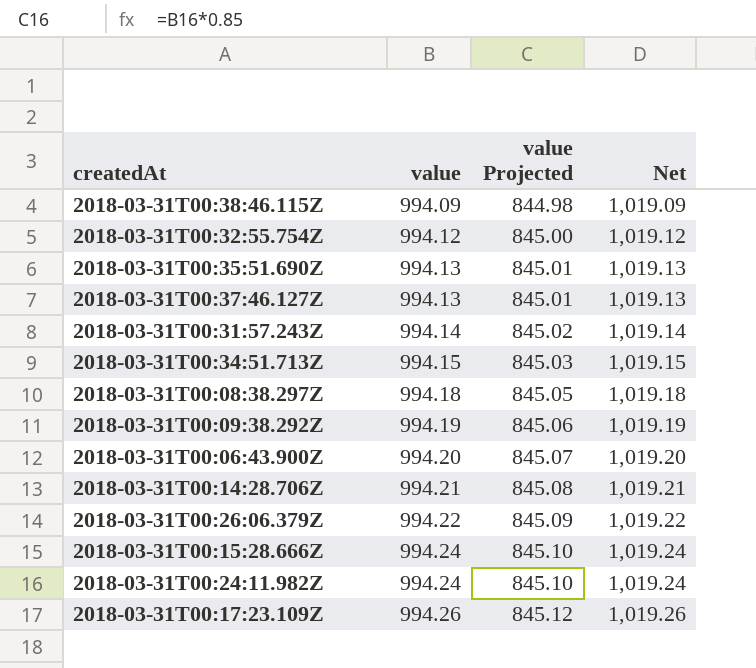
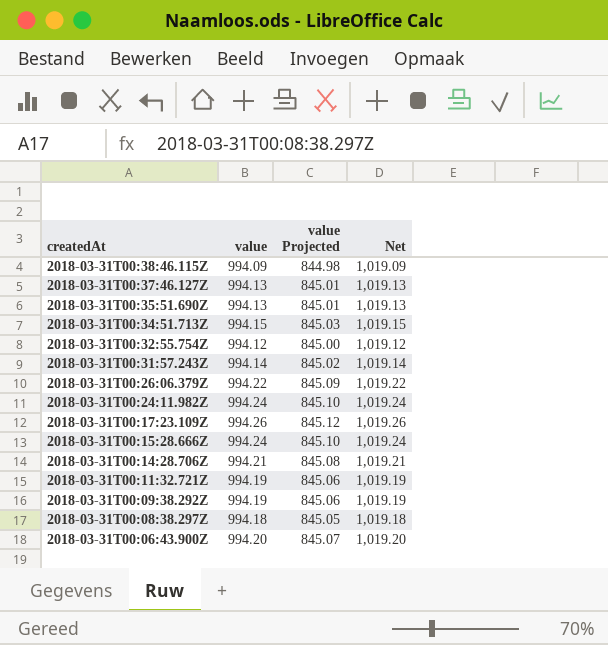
row order: value ascending -> createdAt descending
row 2018-03-31T00:11:32.721Z: none -> 994.19 | 845.06 | 1,019.19

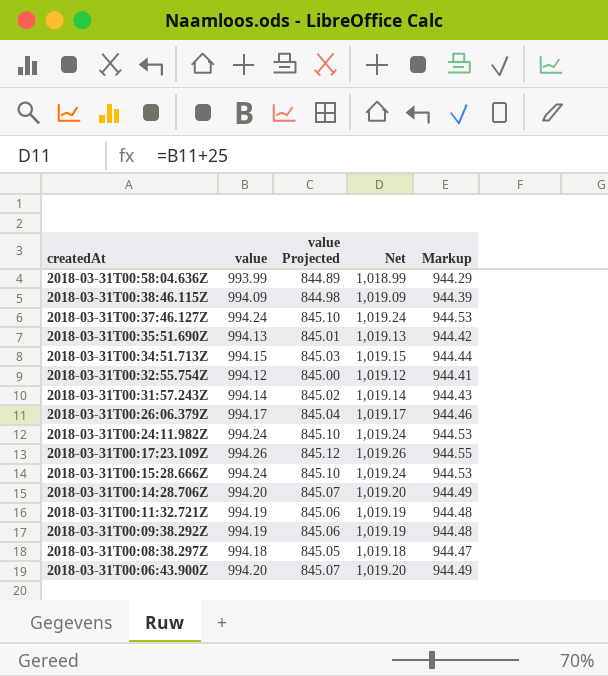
column Markup | formula: none -> [value] * 0.95
row 2018-03-31T00:58:04.636Z: none -> 993.99 | 844.89 | 1,018.99 | 944.29
2018-03-31T00:37:46.127Z | value: 994.13 -> 994.24
2018-03-31T00:37:46.127Z | value Projected: 845.01 -> 845.10
2018-03-31T00:37:46.127Z | Net: 1,019.13 -> 1,019.24
2018-03-31T00:26:06.379Z | value: 994.22 -> 994.17
2018-03-31T00:26:06.379Z | value Projected: 845.09 -> 845.04
2018-03-31T00:26:06.379Z | Net: 1,019.22 -> 1,019.17
2018-03-31T00:14:28.706Z | value: 994.21 -> 994.20
2018-03-31T00:14:28.706Z | value Projected: 845.08 -> 845.07
2018-03-31T00:14:28.706Z | Net: 1,019.21 -> 1,019.20

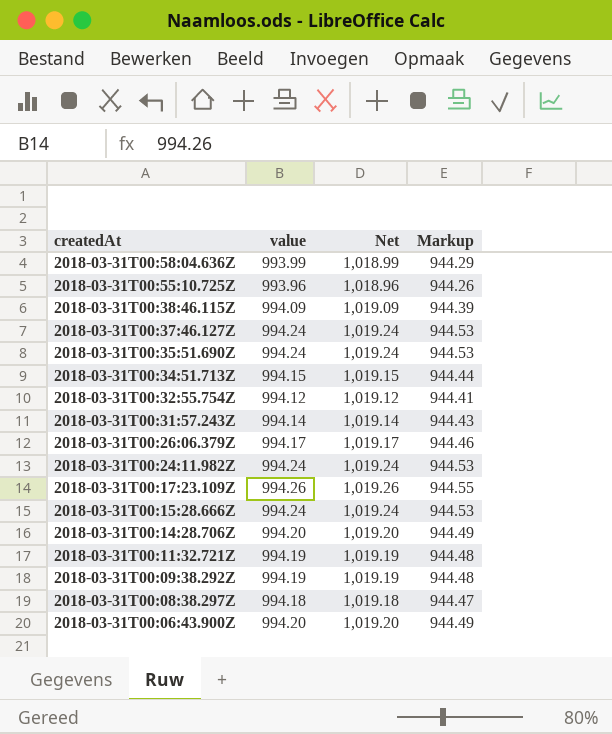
column value Projected | formula: [value] * 0.85 -> none
row 2018-03-31T00:55:10.725Z: none -> 993.96 | 1,018.96 | 944.26
2018-03-31T00:35:51.690Z | value: 994.13 -> 994.24
2018-03-31T00:35:51.690Z | Net: 1,019.13 -> 1,019.24
2018-03-31T00:35:51.690Z | Markup: 944.42 -> 944.53

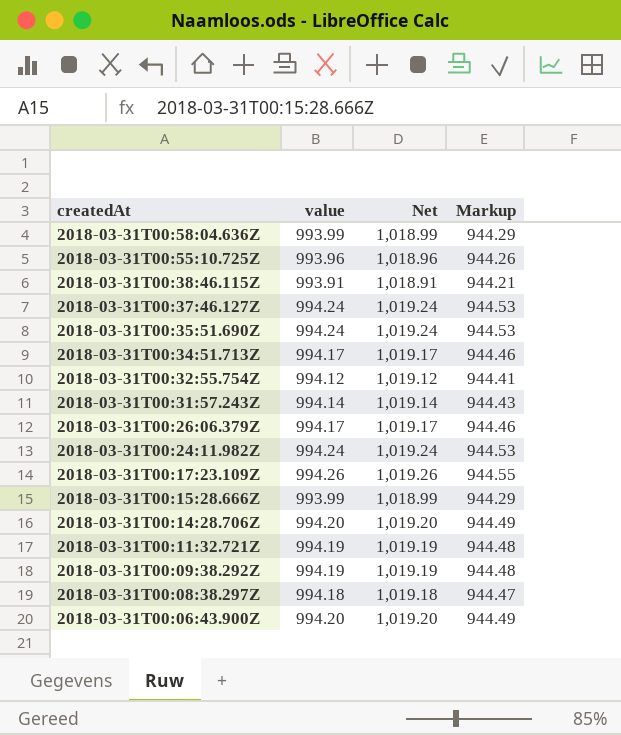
2018-03-31T00:38:46.115Z | value: 994.09 -> 993.91
2018-03-31T00:38:46.115Z | Net: 1,019.09 -> 1,018.91
2018-03-31T00:38:46.115Z | Markup: 944.39 -> 944.21
2018-03-31T00:34:51.713Z | value: 994.15 -> 994.17
2018-03-31T00:34:51.713Z | Net: 1,019.15 -> 1,019.17
2018-03-31T00:34:51.713Z | Markup: 944.44 -> 944.46
2018-03-31T00:15:28.666Z | value: 994.24 -> 993.99
2018-03-31T00:15:28.666Z | Net: 1,019.24 -> 1,018.99
2018-03-31T00:15:28.666Z | Markup: 944.53 -> 944.29

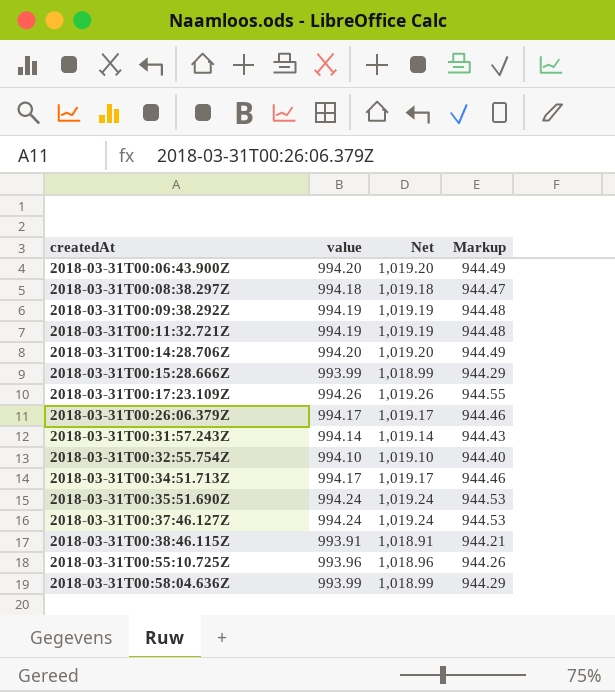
row order: createdAt descending -> createdAt ascending
row 2018-03-31T00:24:11.982Z: 994.24 | 1,019.24 | 944.53 -> none
2018-03-31T00:32:55.754Z | value: 994.12 -> 994.10
2018-03-31T00:32:55.754Z | Net: 1,019.12 -> 1,019.10
2018-03-31T00:32:55.754Z | Markup: 944.41 -> 944.40

